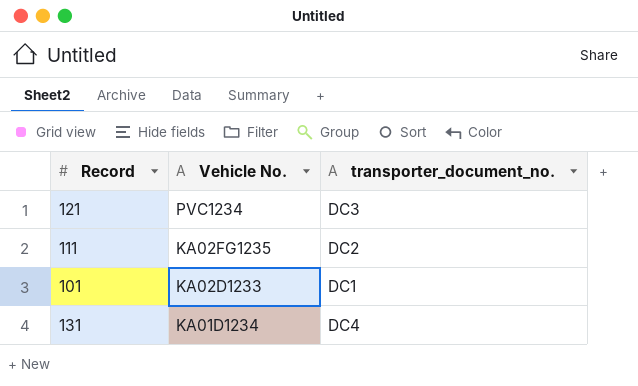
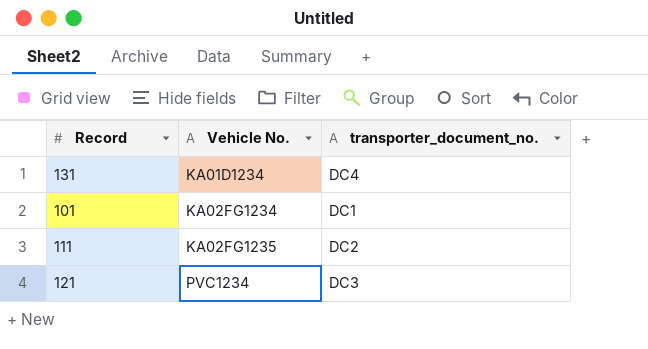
row order: Vehicle No. descending -> Vehicle No. ascending
101 | Vehicle No.: KA02D1233 -> KA02FG1234

